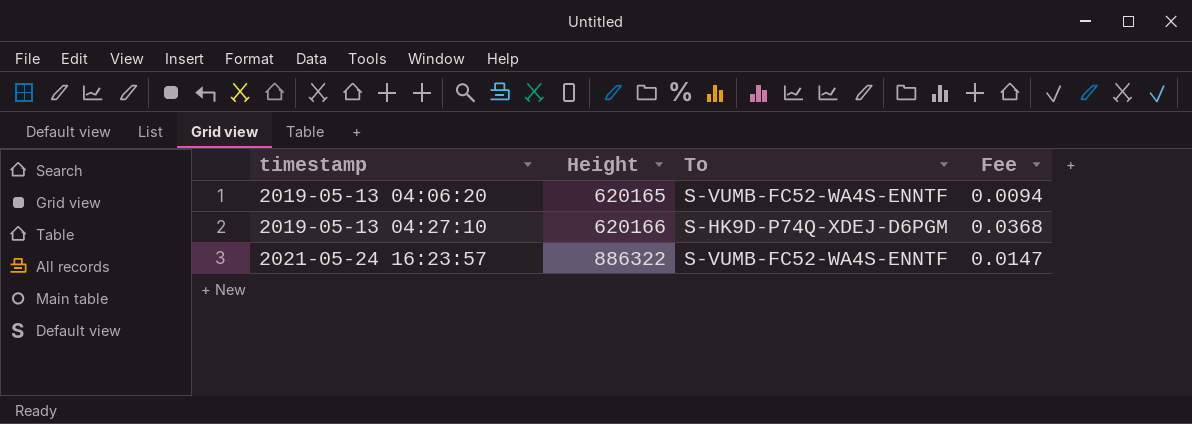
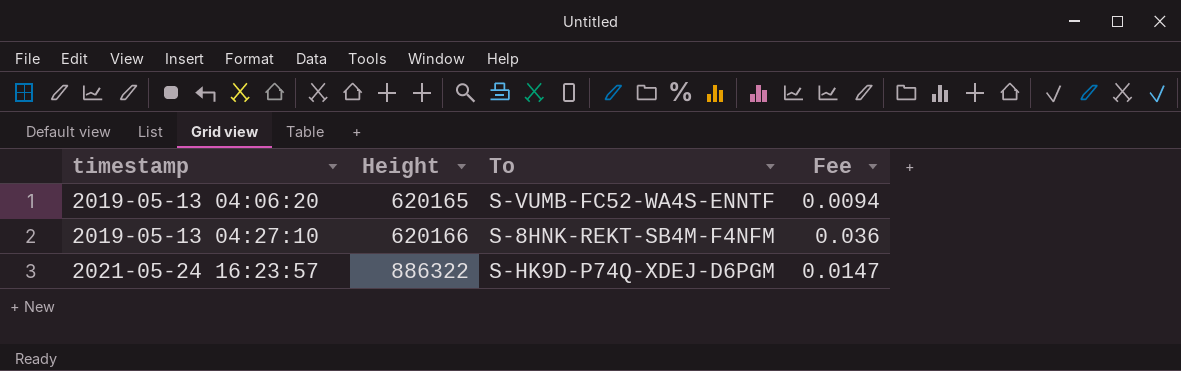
2019-05-13 04:27:10 | To: S-HK9D-P74Q-XDEJ-D6PGM -> S-8HNK-REKT-SB4M-F4NFM
2019-05-13 04:27:10 | Fee: 0.0368 -> 0.036
2021-05-24 16:23:57 | To: S-VUMB-FC52-WA4S-ENNTF -> S-HK9D-P74Q-XDEJ-D6PGM

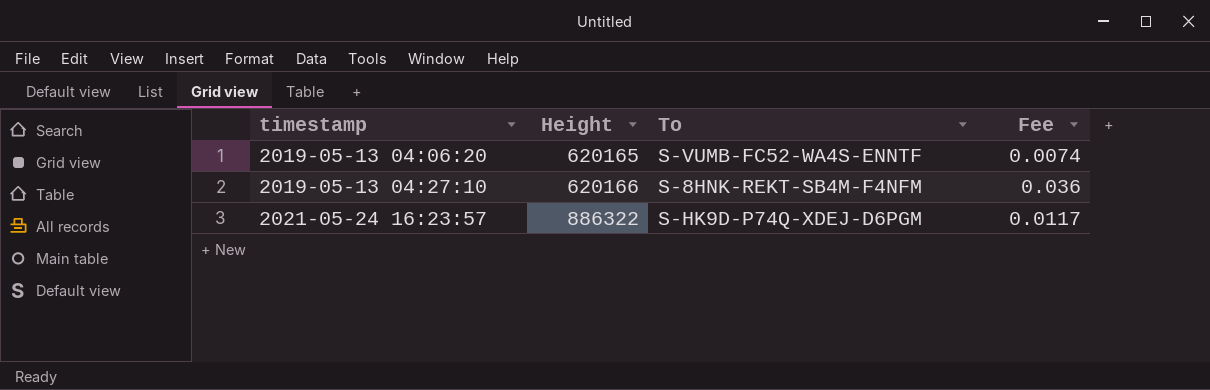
2019-05-13 04:06:20 | Fee: 0.0094 -> 0.0074
2021-05-24 16:23:57 | Fee: 0.0147 -> 0.0117

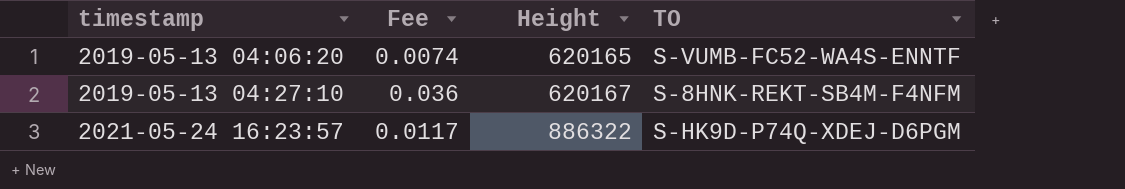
column Fee | position: 4 -> 2
column name: To -> TO
2019-05-13 04:27:10 | Height: 620166 -> 620167

